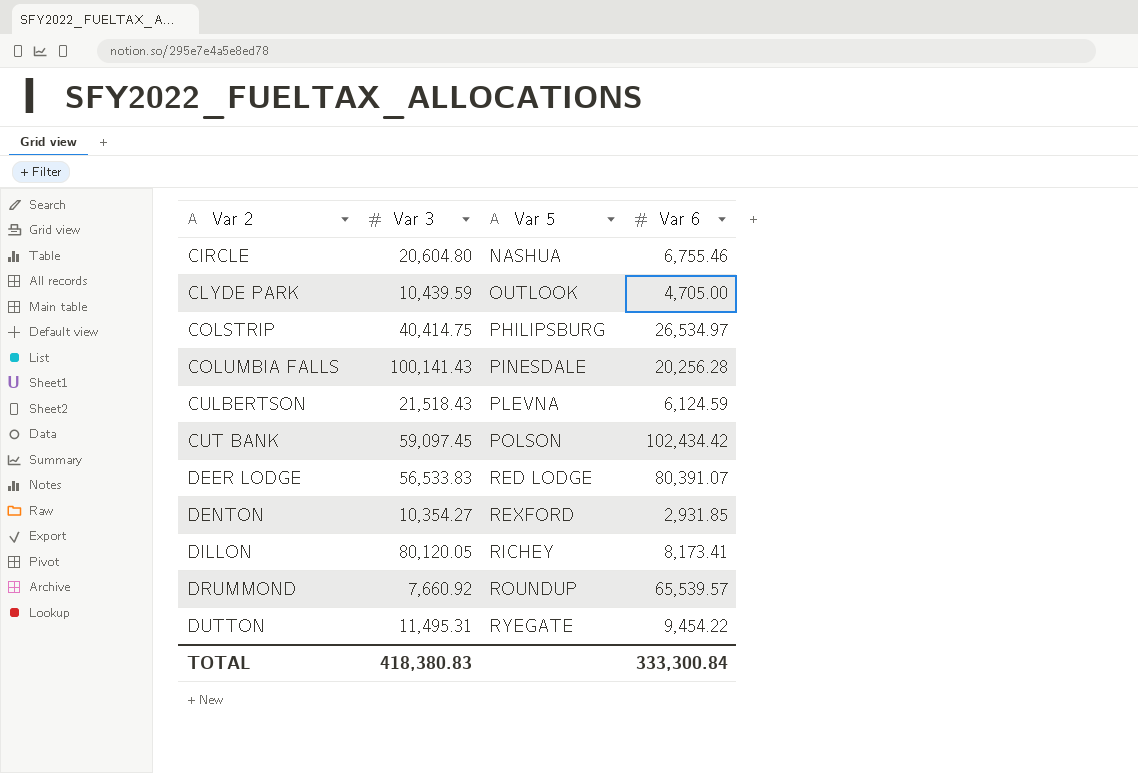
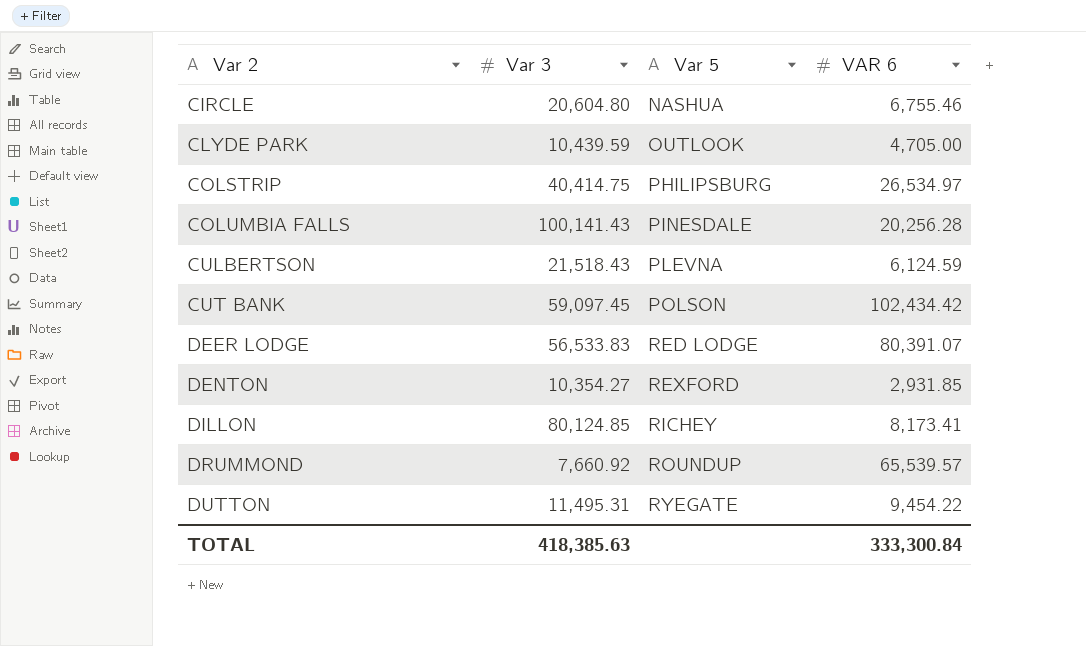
column name: Var 6 -> VAR 6
DILLON | Var 3: 80,120.05 -> 80,124.85
TOTAL | Var 3: 418,380.83 -> 418,385.63

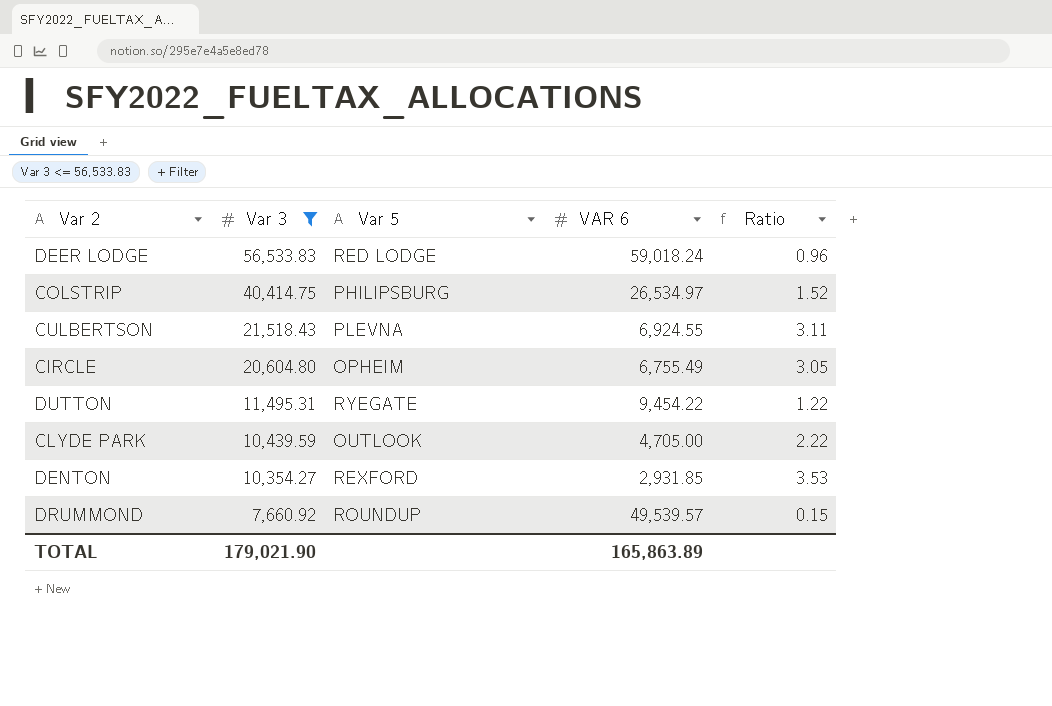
filter: none -> Var 3 <= 56,533.83
row order: Var 2 ascending -> Var 3 descending
column Ratio | formula: none -> [Var 3] / [VAR 6]
DEER LODGE | VAR 6: 80,391.07 -> 59,018.24
CULBERTSON | VAR 6: 6,124.59 -> 6,924.55
CIRCLE | Var 5: NASHUA -> OPHEIM
CIRCLE | VAR 6: 6,755.46 -> 6,755.49
DRUMMOND | VAR 6: 65,539.57 -> 49,539.57
TOTAL | Var 3: 418,385.63 -> 179,021.90
TOTAL | VAR 6: 333,300.84 -> 165,863.89

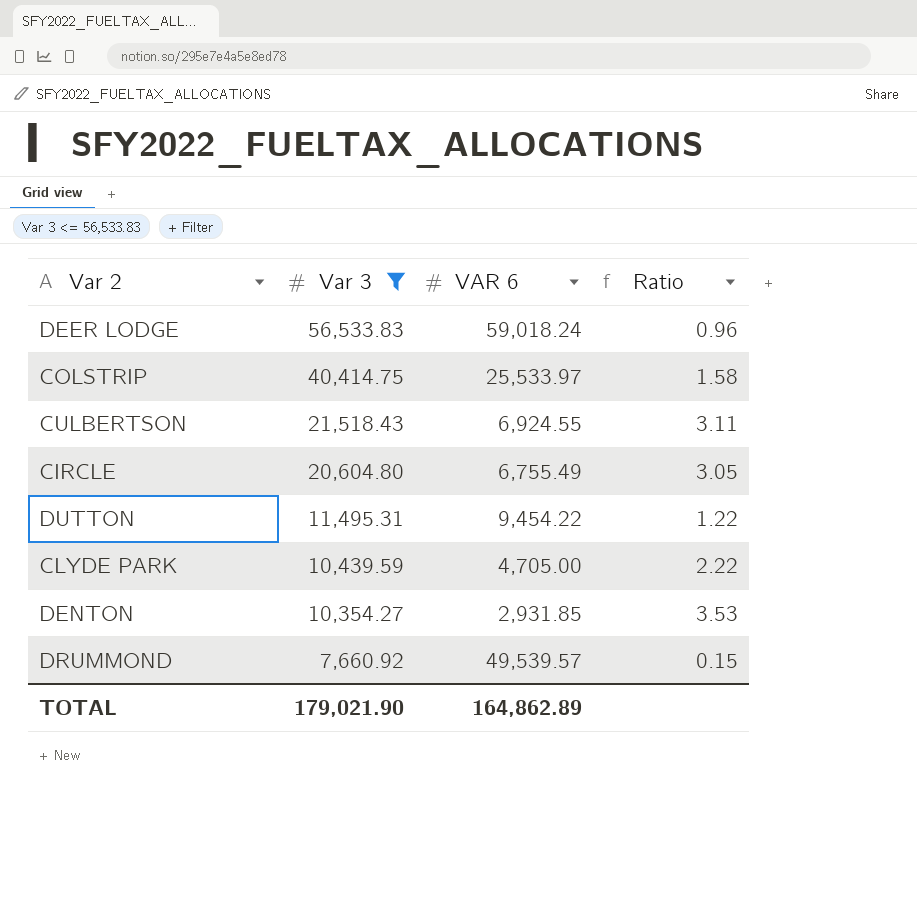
column Var 5 | position: 3 -> none
COLSTRIP | VAR 6: 26,534.97 -> 25,533.97
COLSTRIP | Ratio: 1.52 -> 1.58
TOTAL | VAR 6: 165,863.89 -> 164,862.89

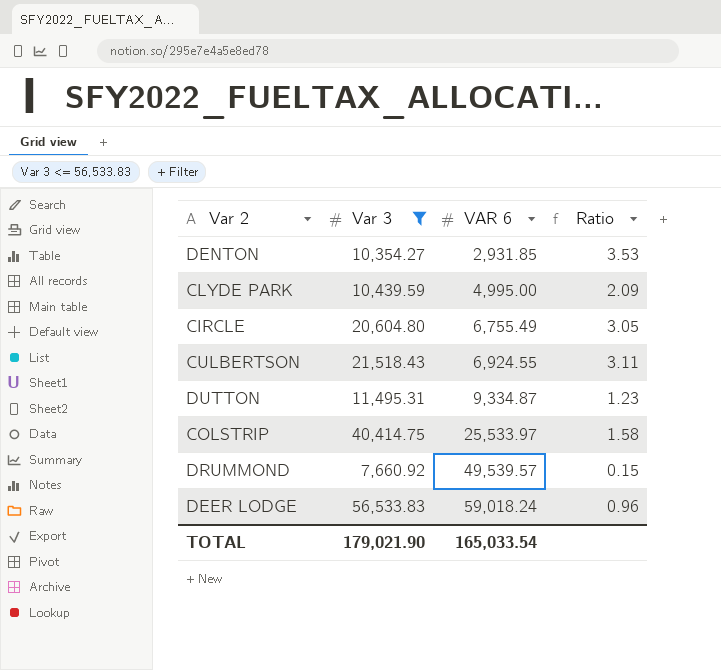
row order: Var 3 descending -> VAR 6 ascending
CLYDE PARK | VAR 6: 4,705.00 -> 4,995.00
CLYDE PARK | Ratio: 2.22 -> 2.09
DUTTON | VAR 6: 9,454.22 -> 9,334.87
DUTTON | Ratio: 1.22 -> 1.23
TOTAL | VAR 6: 164,862.89 -> 165,033.54

